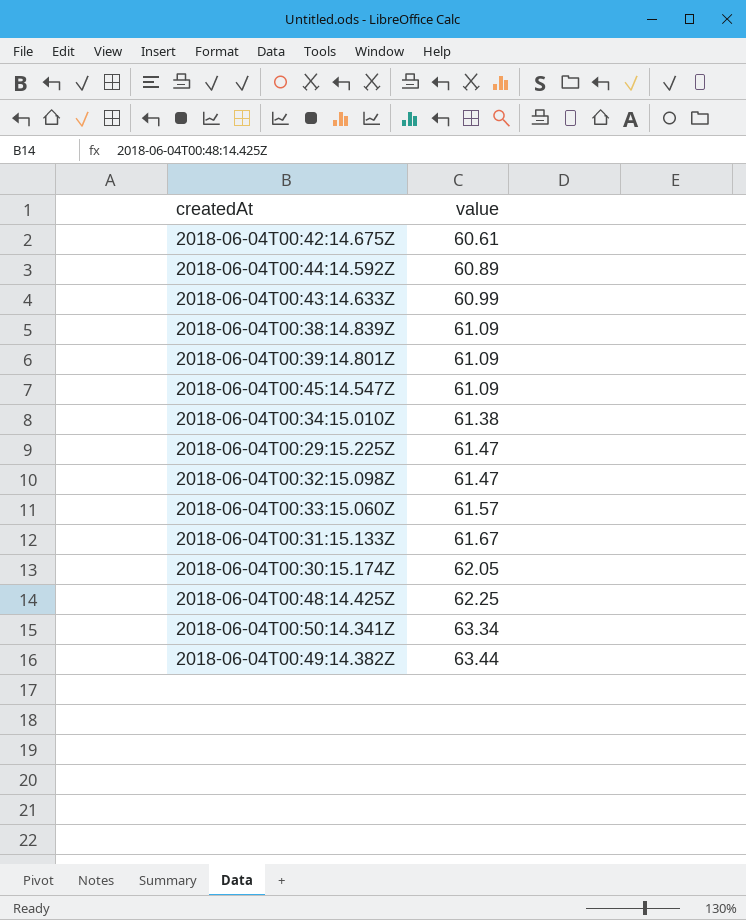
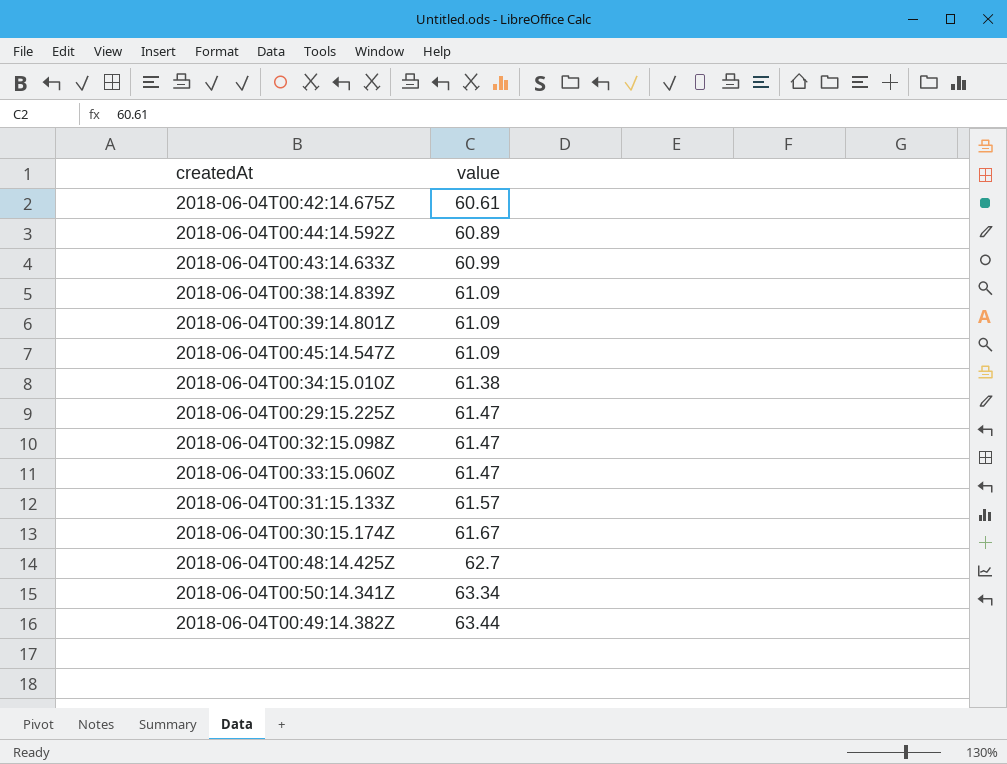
2018-06-04T00:33:15.060Z | value: 61.57 -> 61.47
2018-06-04T00:31:15.133Z | value: 61.67 -> 61.57
2018-06-04T00:30:15.174Z | value: 62.05 -> 61.67
2018-06-04T00:48:14.425Z | value: 62.25 -> 62.7

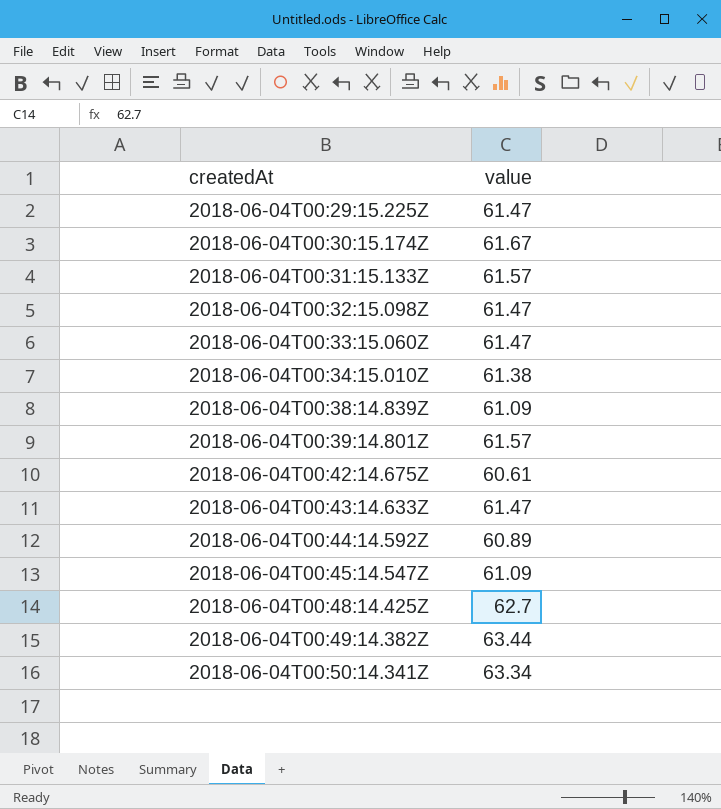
row order: value ascending -> createdAt ascending
2018-06-04T00:39:14.801Z | value: 61.09 -> 61.57
2018-06-04T00:43:14.633Z | value: 60.99 -> 61.47

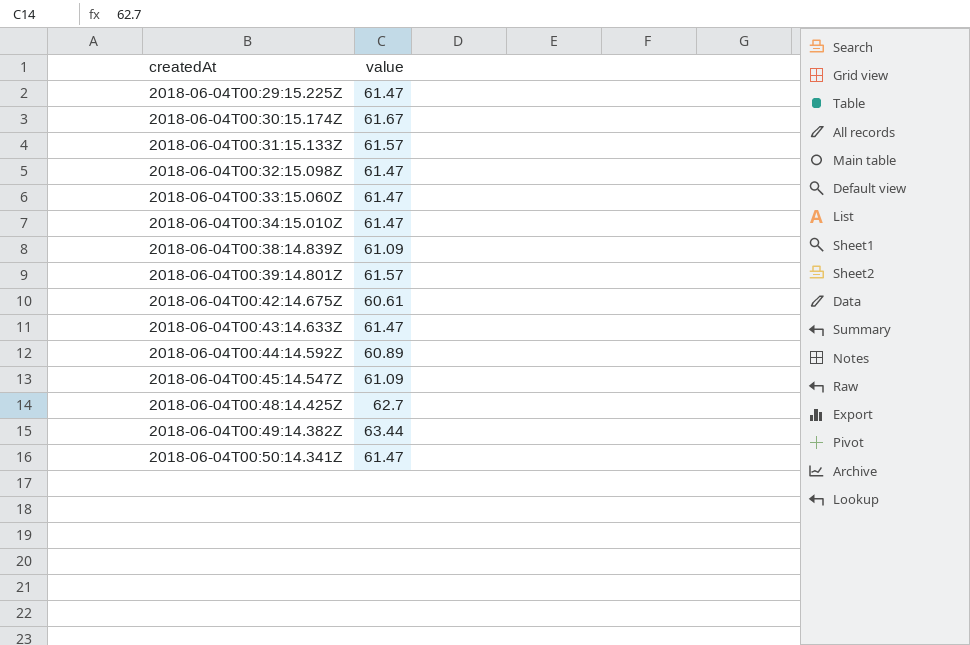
2018-06-04T00:34:15.010Z | value: 61.38 -> 61.47
2018-06-04T00:50:14.341Z | value: 63.34 -> 61.47

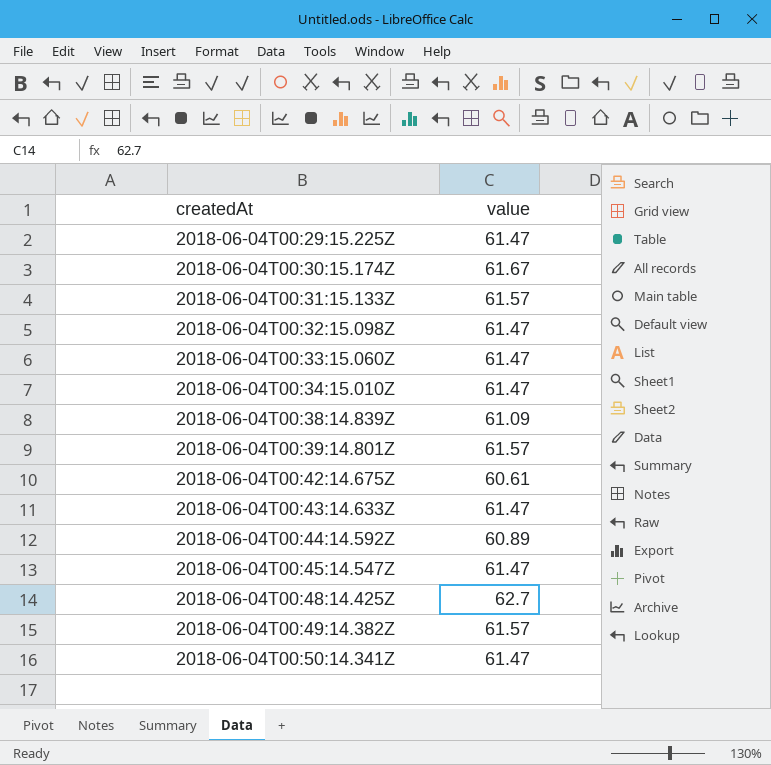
2018-06-04T00:45:14.547Z | value: 61.09 -> 61.47
2018-06-04T00:49:14.382Z | value: 63.44 -> 61.57

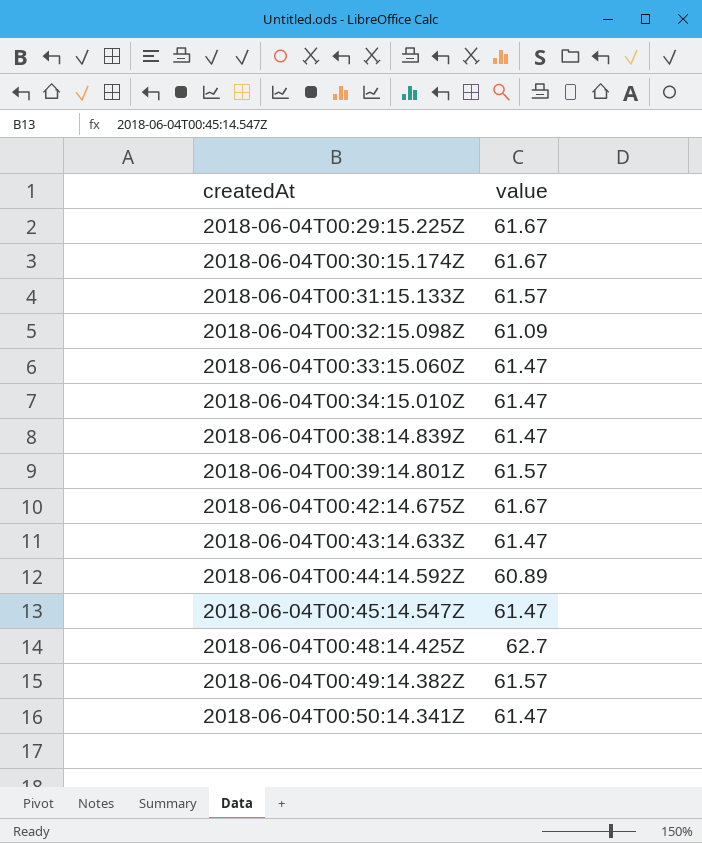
2018-06-04T00:29:15.225Z | value: 61.47 -> 61.67
2018-06-04T00:32:15.098Z | value: 61.47 -> 61.09
2018-06-04T00:38:14.839Z | value: 61.09 -> 61.47
2018-06-04T00:42:14.675Z | value: 60.61 -> 61.67

